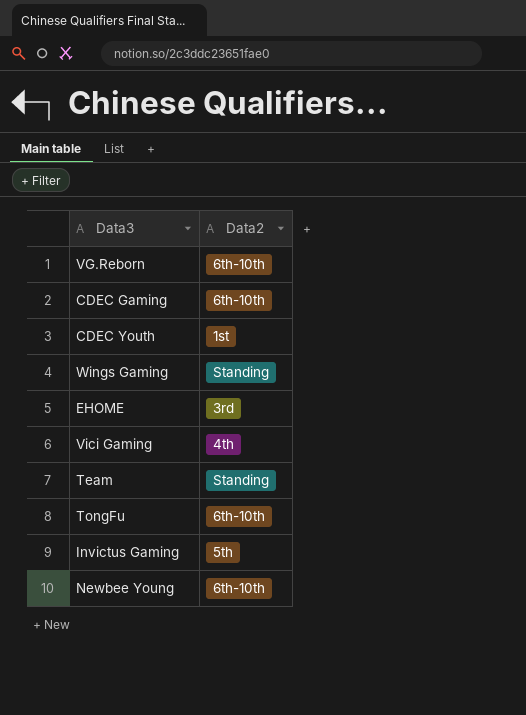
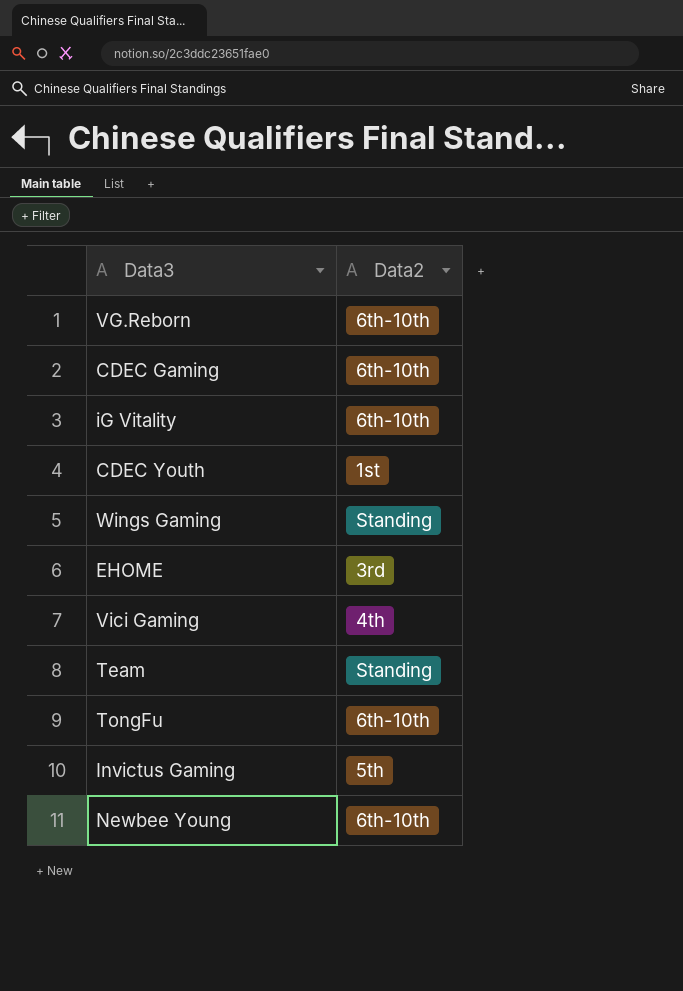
row iG Vitality: none -> 6th-10th

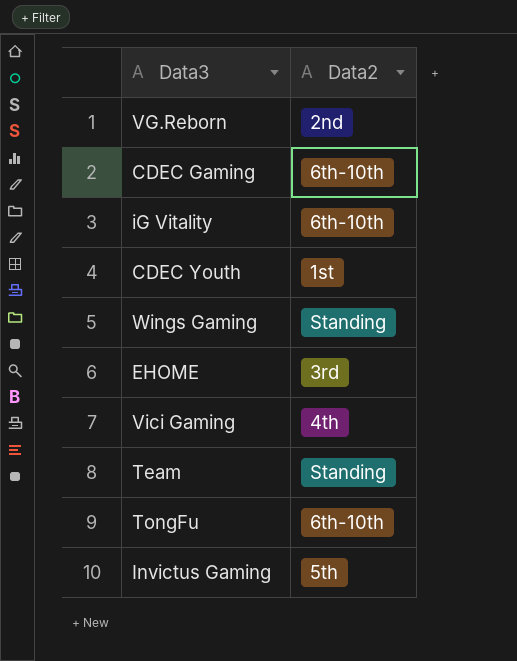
row Newbee Young: 6th-10th -> none
VG.Reborn | Data2: 6th-10th -> 2nd

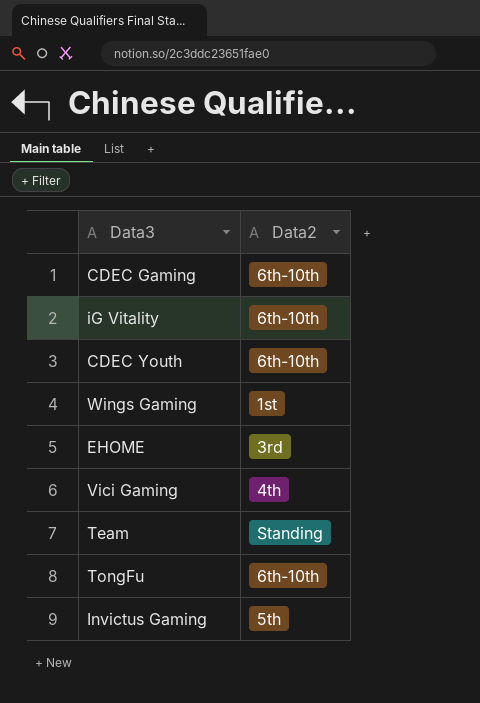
row VG.Reborn: 2nd -> none
CDEC Youth | Data2: 1st -> 6th-10th
Wings Gaming | Data2: Standing -> 1st

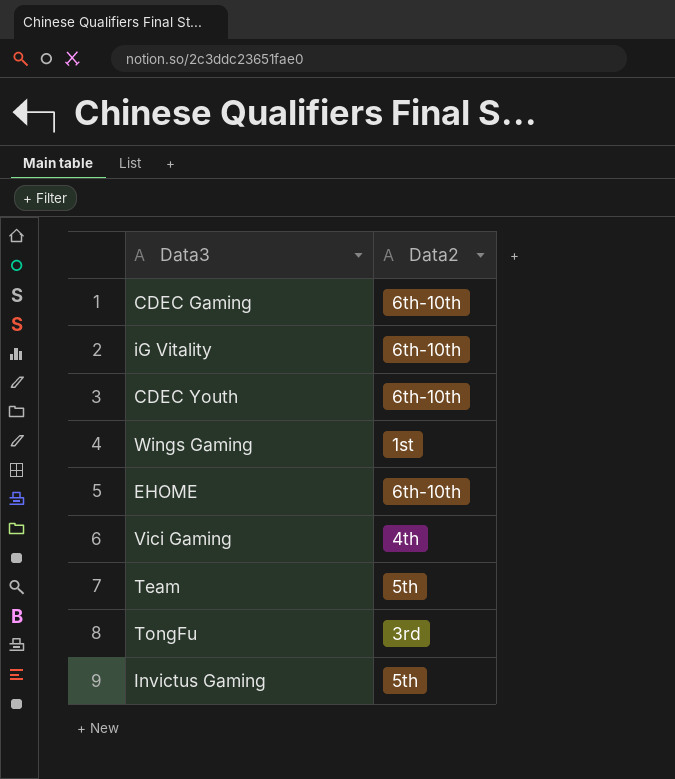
EHOME | Data2: 3rd -> 6th-10th
Team | Data2: Standing -> 5th
TongFu | Data2: 6th-10th -> 3rd

